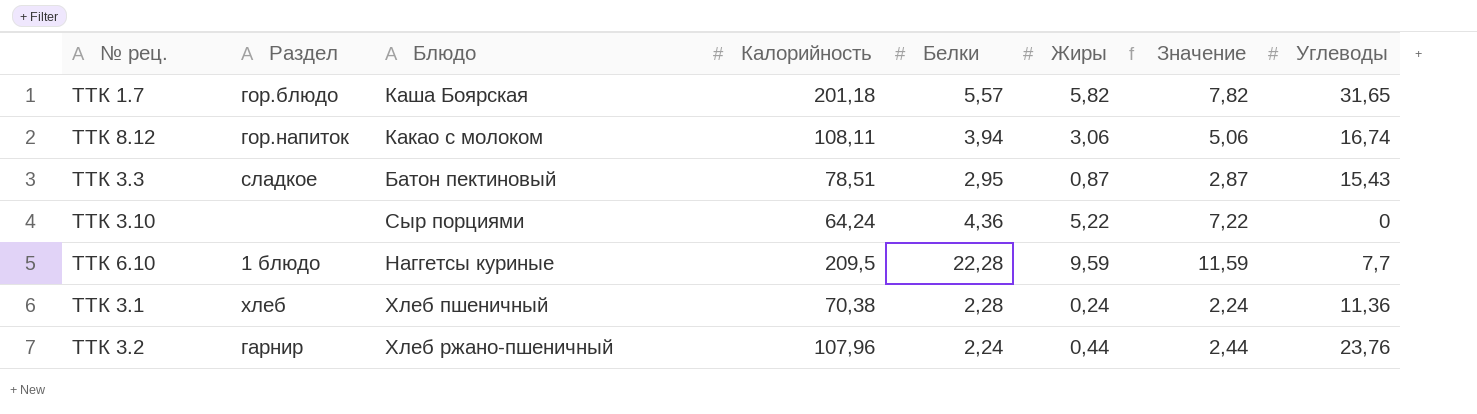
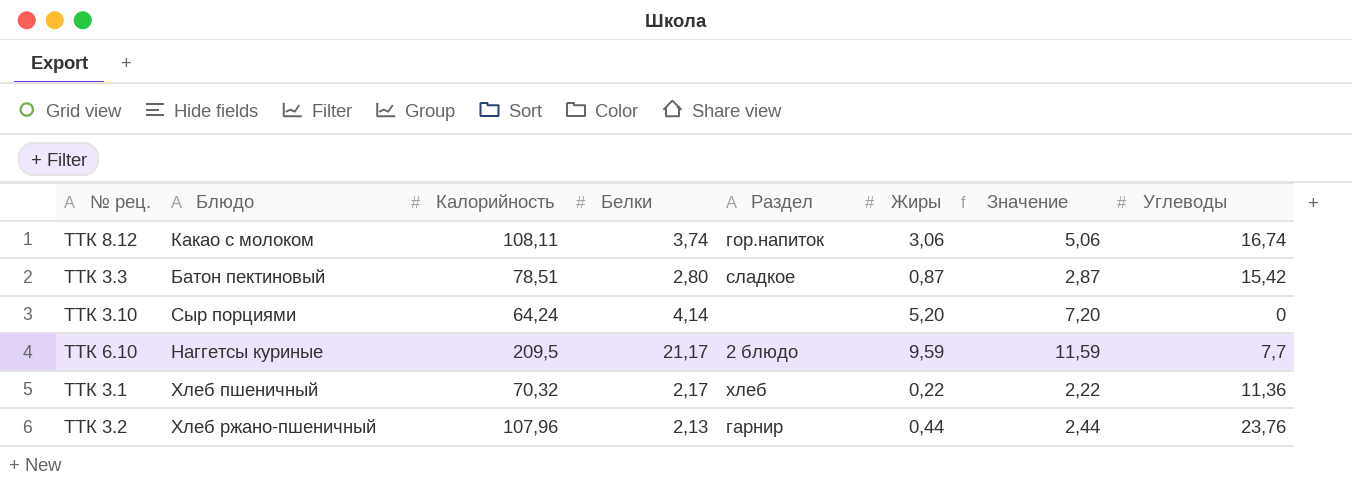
column Раздел | position: 2 -> 5
row ТТК 1.7: гор.блюдо | Каша Боярская | 201,18 | 5,57 | 5,82 | 7,82 | 31,65 -> none
ТТК 8.12 | Белки: 3,94 -> 3,74
ТТК 3.3 | Белки: 2,95 -> 2,80
ТТК 3.3 | Углеводы: 15,43 -> 15,42
ТТК 3.10 | Белки: 4,36 -> 4,14
ТТК 3.10 | Жиры: 5,22 -> 5,20
ТТК 3.10 | Значение: 7,22 -> 7,20
ТТК 6.10 | Белки: 22,28 -> 21,17
ТТК 6.10 | Раздел: 1 блюдо -> 2 блюдо
ТТК 3.1 | Калорийность: 70,38 -> 70,32
ТТК 3.1 | Белки: 2,28 -> 2,17
ТТК 3.1 | Жиры: 0,24 -> 0,22
ТТК 3.1 | Значение: 2,24 -> 2,22
ТТК 3.2 | Белки: 2,24 -> 2,13

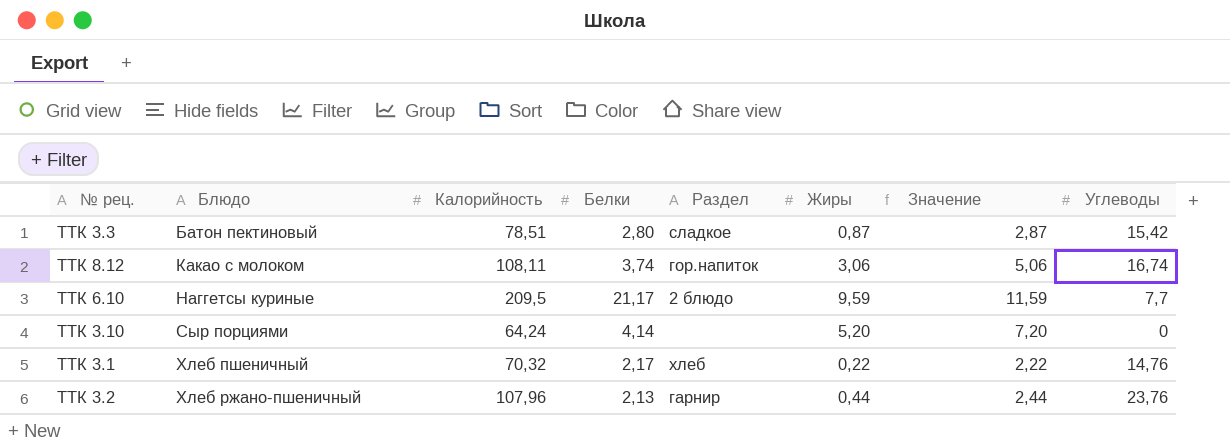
row order: none -> Блюдо ascending
ТТК 3.1 | Углеводы: 11,36 -> 14,76

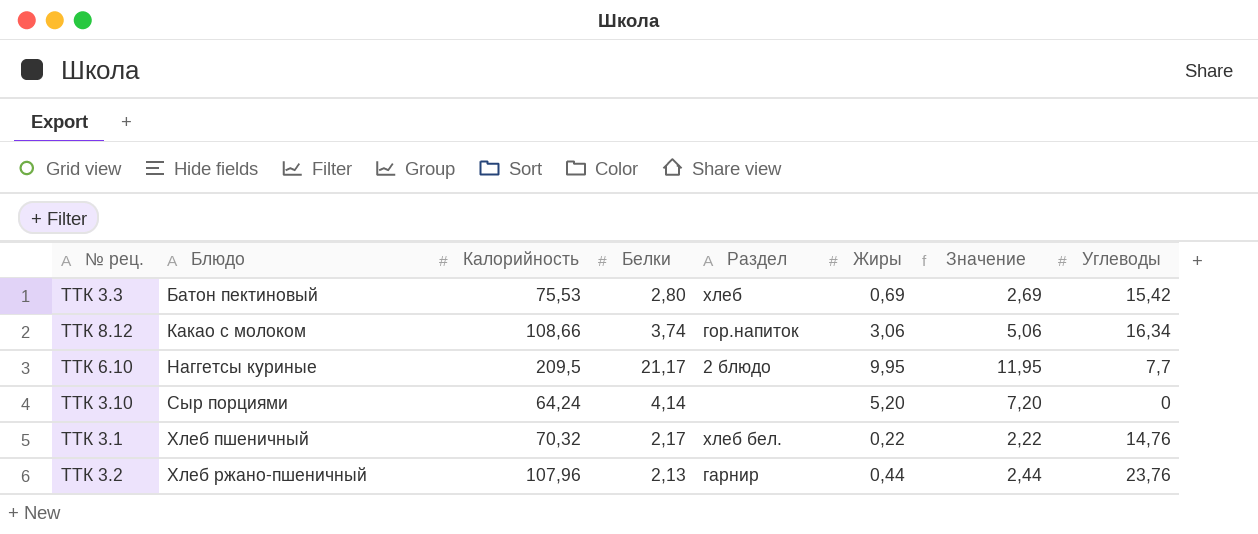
ТТК 3.3 | Калорийность: 78,51 -> 75,53
ТТК 3.3 | Раздел: сладкое -> хлеб
ТТК 3.3 | Жиры: 0,87 -> 0,69
ТТК 3.3 | Значение: 2,87 -> 2,69
ТТК 8.12 | Калорийность: 108,11 -> 108,66
ТТК 8.12 | Углеводы: 16,74 -> 16,34
ТТК 6.10 | Жиры: 9,59 -> 9,95
ТТК 6.10 | Значение: 11,59 -> 11,95
ТТК 3.1 | Раздел: хлеб -> хлеб бел.

